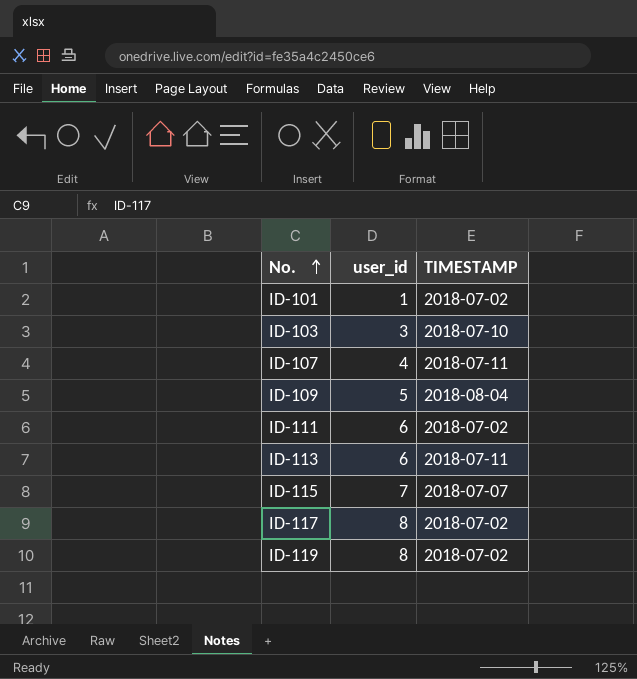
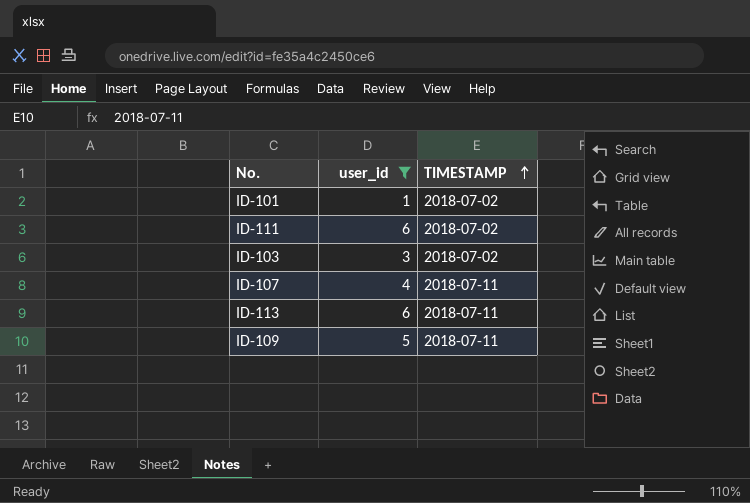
filter: none -> user_id <= 6
row order: No. ascending -> TIMESTAMP ascending
ID-103 | TIMESTAMP: 2018-07-10 -> 2018-07-02
ID-109 | TIMESTAMP: 2018-08-04 -> 2018-07-11

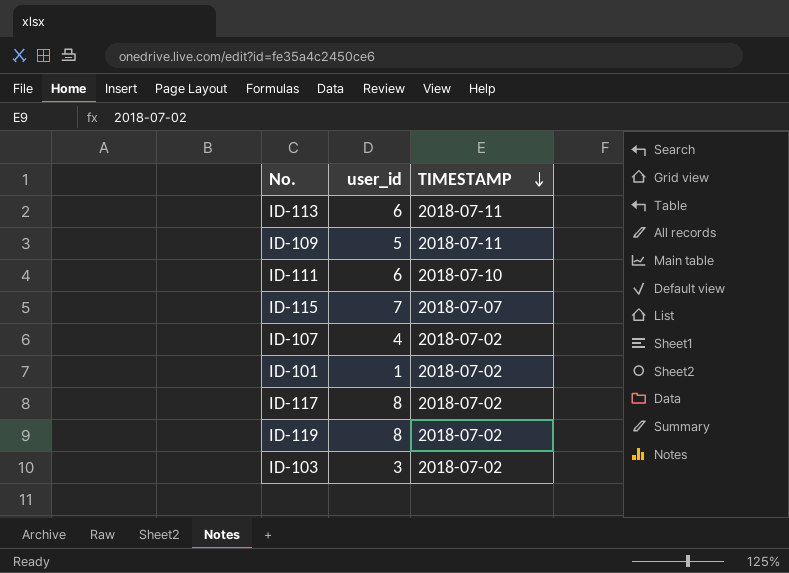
filter: user_id <= 6 -> none
row order: TIMESTAMP ascending -> TIMESTAMP descending
ID-111 | TIMESTAMP: 2018-07-02 -> 2018-07-10
ID-107 | TIMESTAMP: 2018-07-11 -> 2018-07-02

